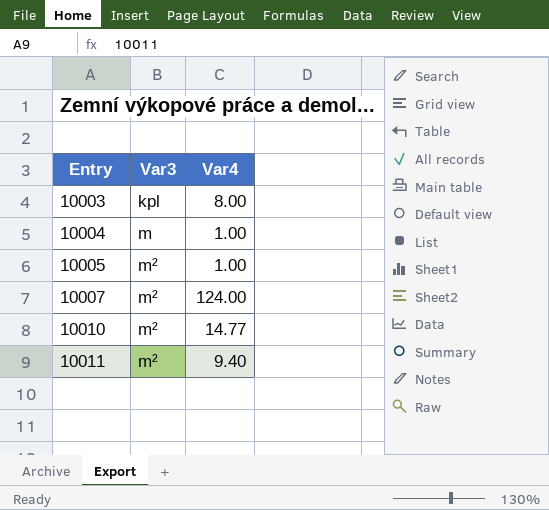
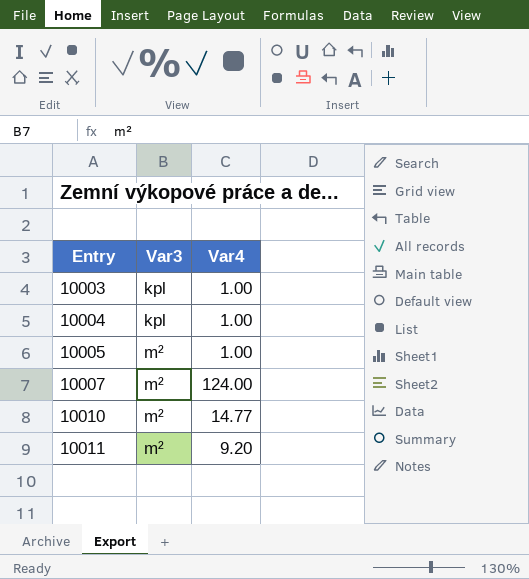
10003 | Var4: 8.00 -> 1.00
10004 | Var3: m -> kpl
10011 | Var4: 9.40 -> 9.20

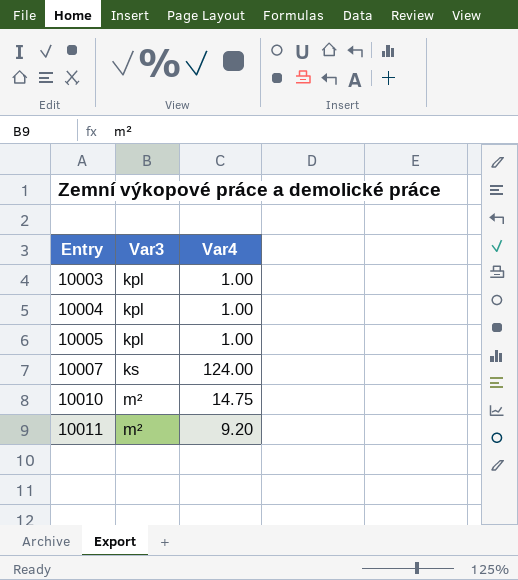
10005 | Var3: m² -> kpl
10007 | Var3: m² -> ks
10010 | Var4: 14.77 -> 14.75

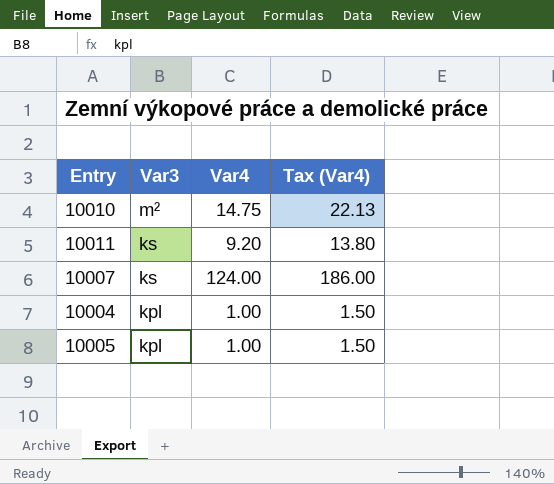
row order: Entry ascending -> Var3 descending
column Tax (Var4) | formula: none -> [Var4] * 1.5
row 10003: kpl | 1.00 -> none
10011 | Var3: m² -> ks

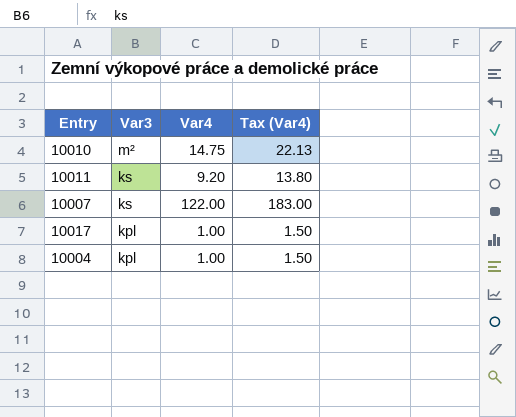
row 10005: kpl | 1.00 | 1.50 -> none
10007 | Var4: 124.00 -> 122.00
10007 | Tax (Var4): 186.00 -> 183.00
row 10017: none -> kpl | 1.00 | 1.50

